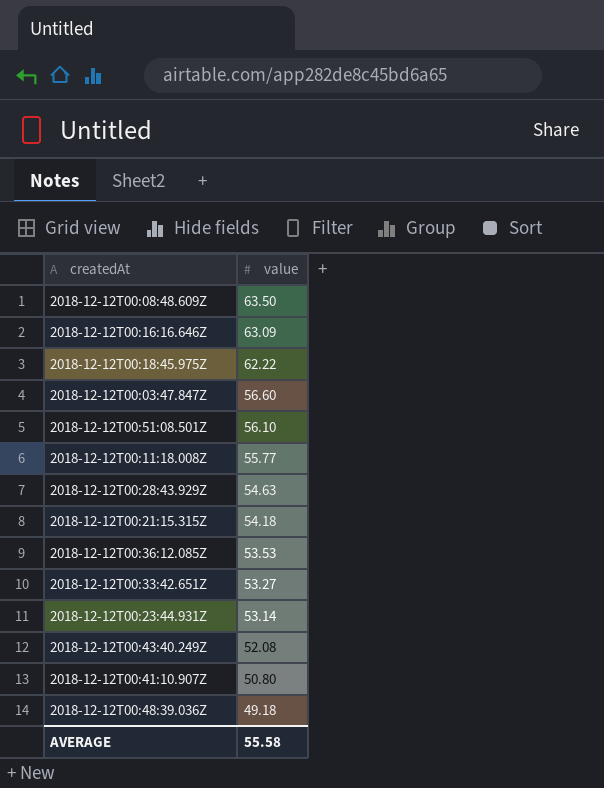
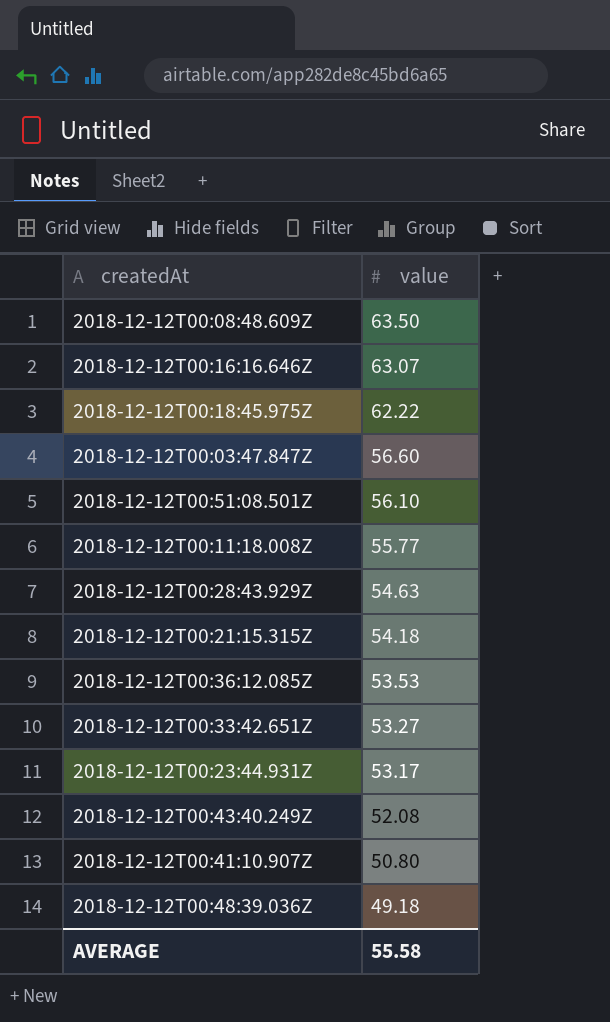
2018-12-12T00:16:16.646Z | value: 63.09 -> 63.07
2018-12-12T00:23:44.931Z | value: 53.14 -> 53.17

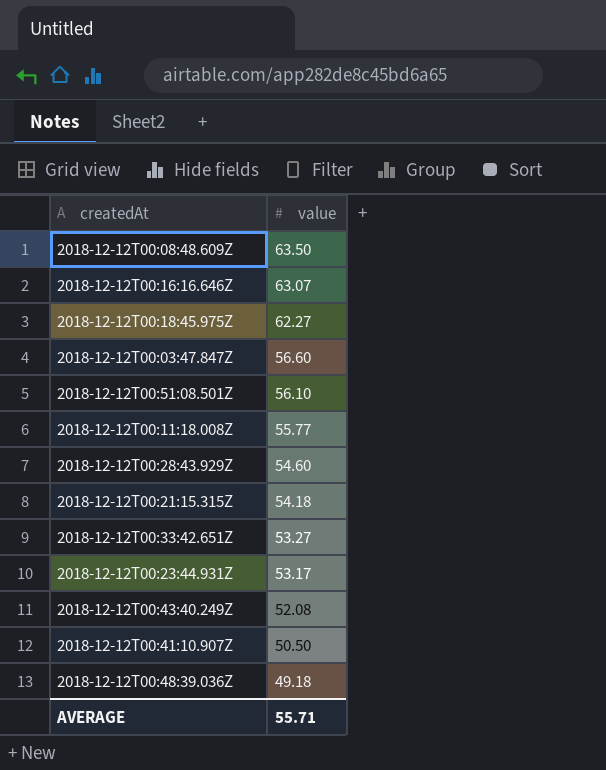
row 2018-12-12T00:36:12.085Z: 53.53 -> none
2018-12-12T00:18:45.975Z | value: 62.22 -> 62.27
2018-12-12T00:28:43.929Z | value: 54.63 -> 54.60
2018-12-12T00:41:10.907Z | value: 50.80 -> 50.50
AVERAGE | value: 55.58 -> 55.71

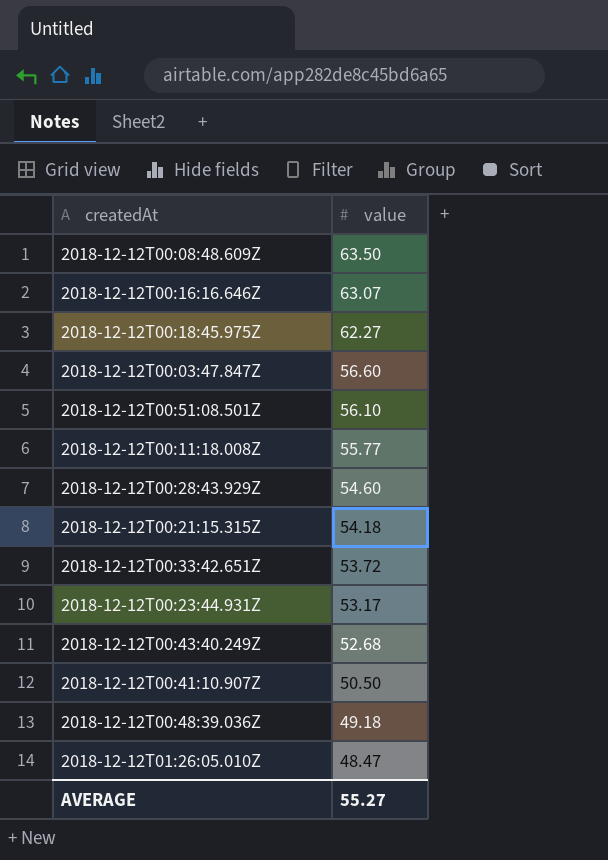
2018-12-12T00:33:42.651Z | value: 53.27 -> 53.72
2018-12-12T00:43:40.249Z | value: 52.08 -> 52.68
row 2018-12-12T01:26:05.010Z: none -> 48.47
AVERAGE | value: 55.71 -> 55.27

